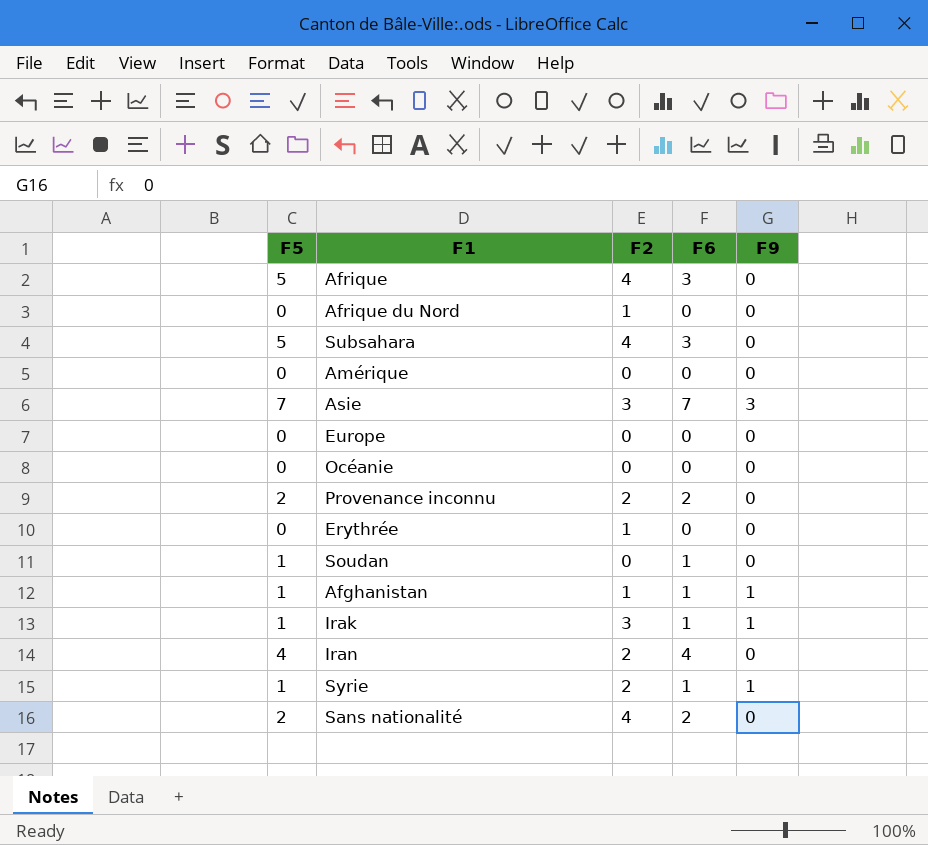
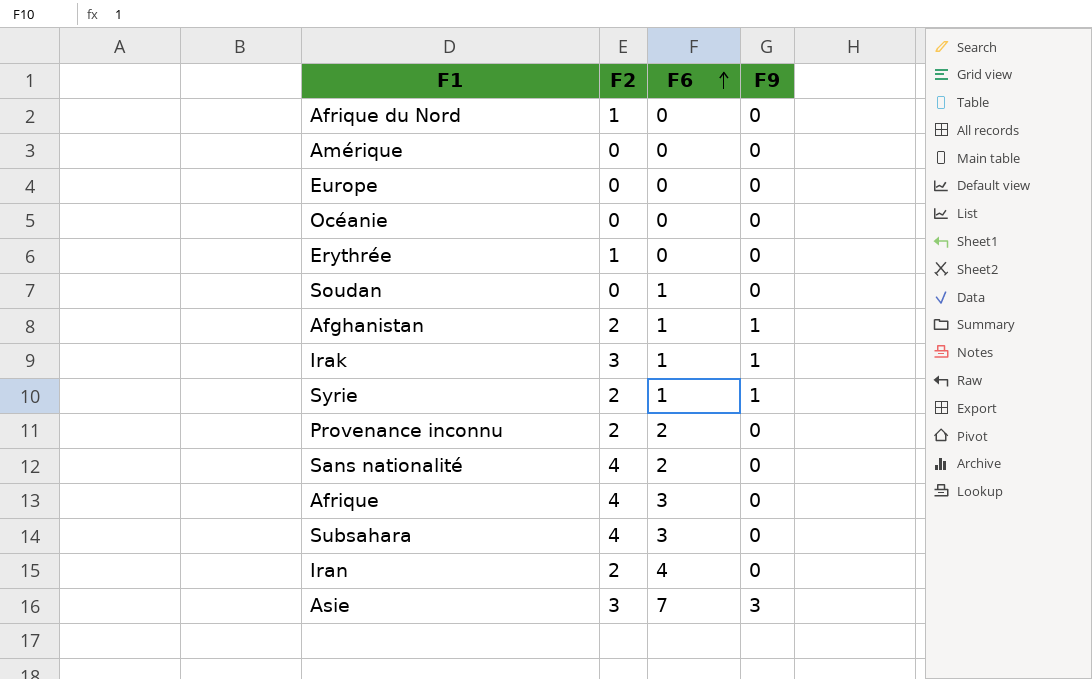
row order: none -> F6 ascending
column F5 | position: 1 -> none
Afghanistan | F2: 1 -> 2

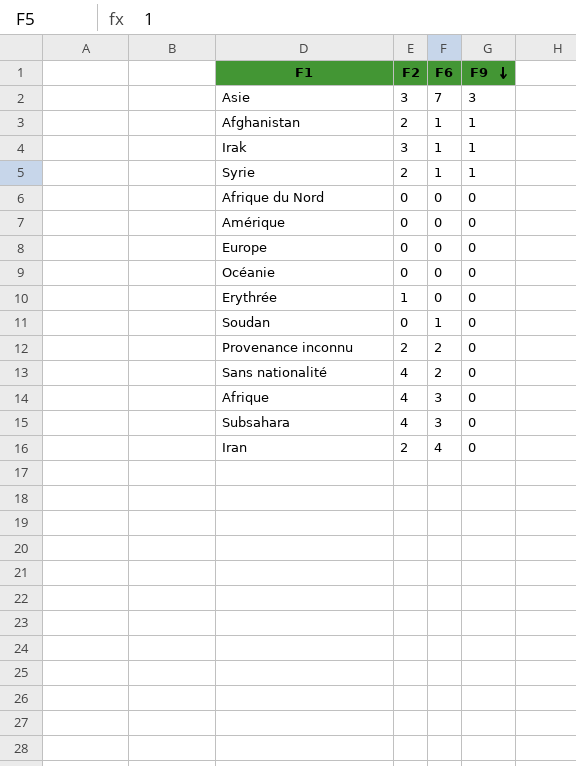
row order: F6 ascending -> F9 descending
Afrique du Nord | F2: 1 -> 0

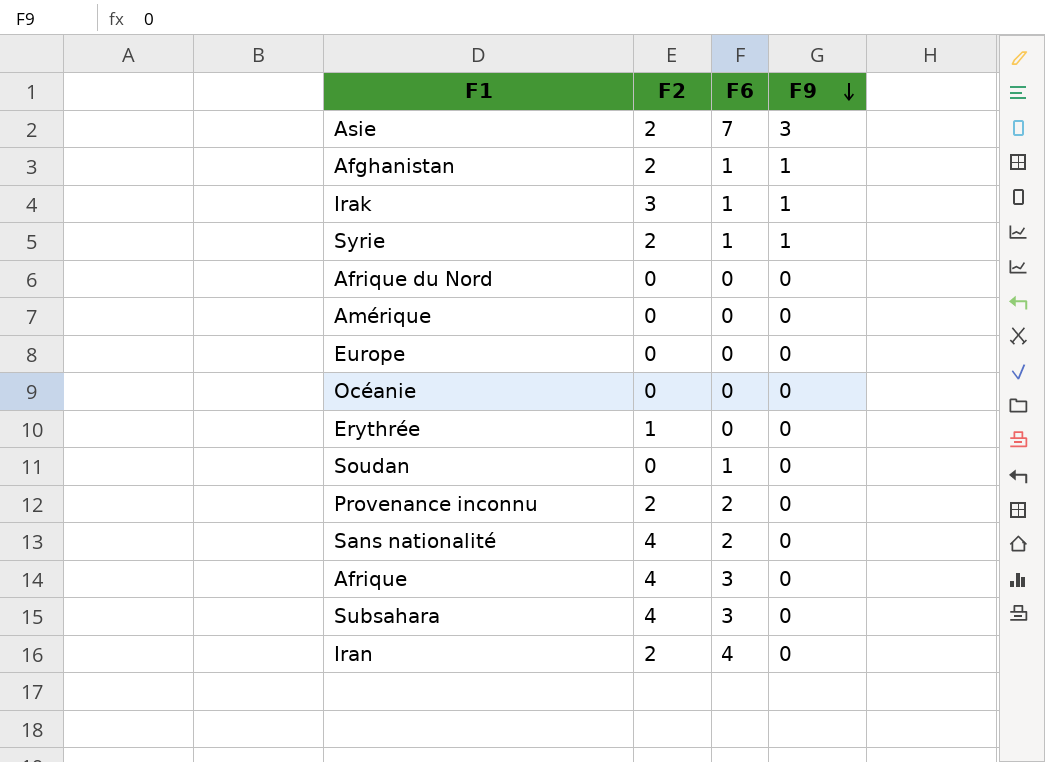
Asie | F2: 3 -> 2

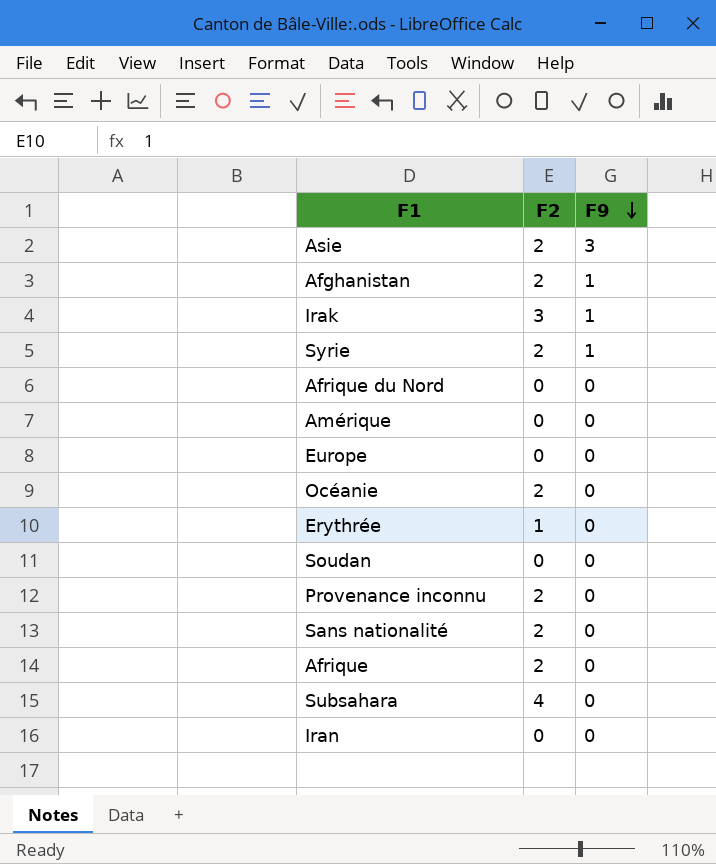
column F6 | position: 3 -> none
Océanie | F2: 0 -> 2
Sans nationalité | F2: 4 -> 2
Afrique | F2: 4 -> 2
Iran | F2: 2 -> 0

